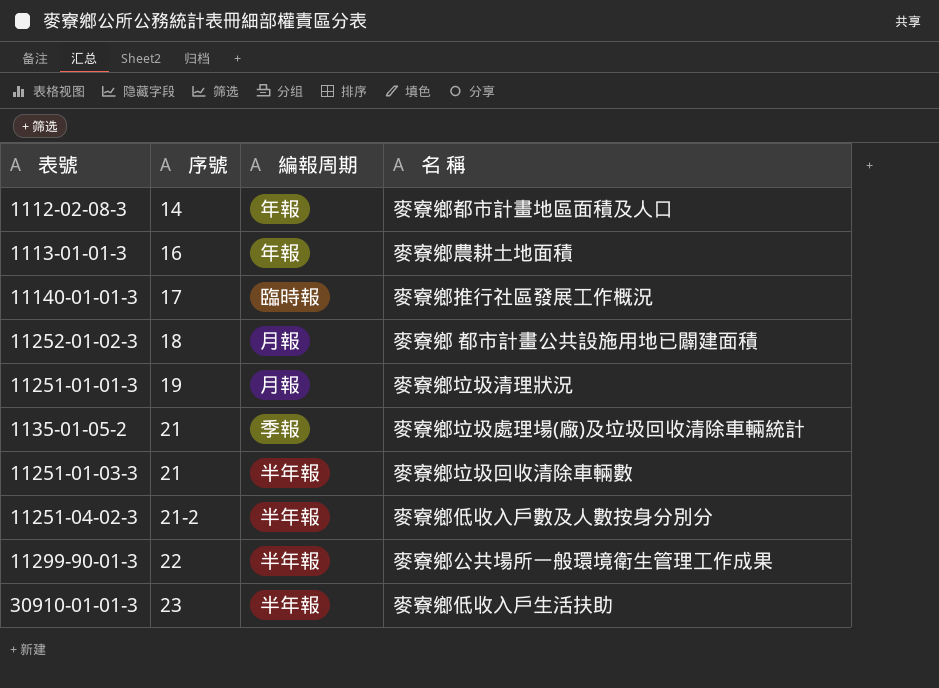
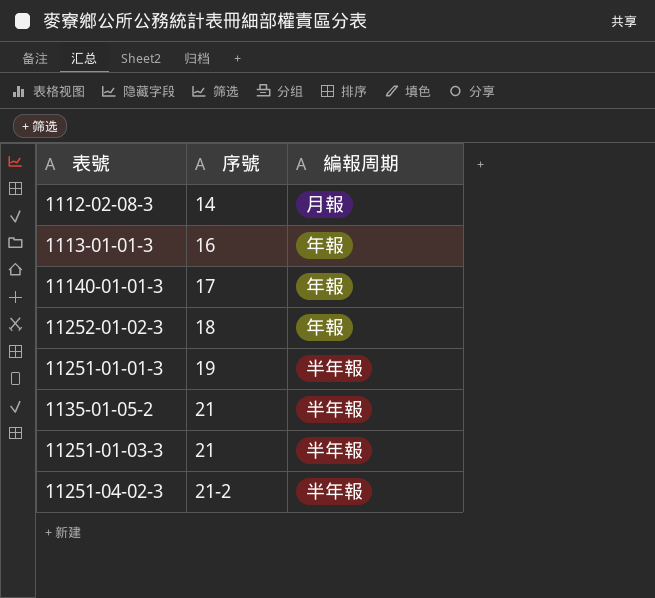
column 名 稱 | position: 4 -> none
row 11299-90-01-3: 22 | 半年報 | 麥寮鄉公共場所一般環境衛生管理工作成果 -> none
row 30910-01-01-3: 23 | 半年報 | 麥寮鄉低收入戶生活扶助 -> none
1112-02-08-3 | 編報周期: 年報 -> 月報
11140-01-01-3 | 編報周期: 臨時報 -> 年報
11252-01-02-3 | 編報周期: 月報 -> 年報
11251-01-01-3 | 編報周期: 月報 -> 半年報
1135-01-05-2 | 編報周期: 季報 -> 半年報

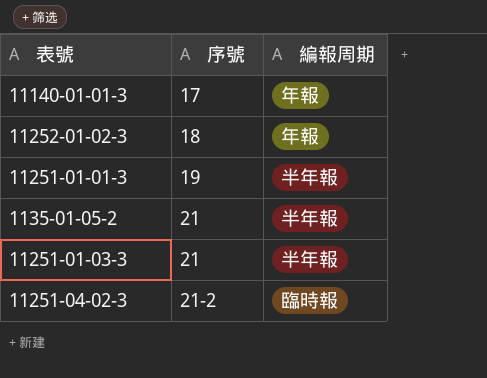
row 1112-02-08-3: 14 | 月報 -> none
row 1113-01-01-3: 16 | 年報 -> none
11251-04-02-3 | 編報周期: 半年報 -> 臨時報

